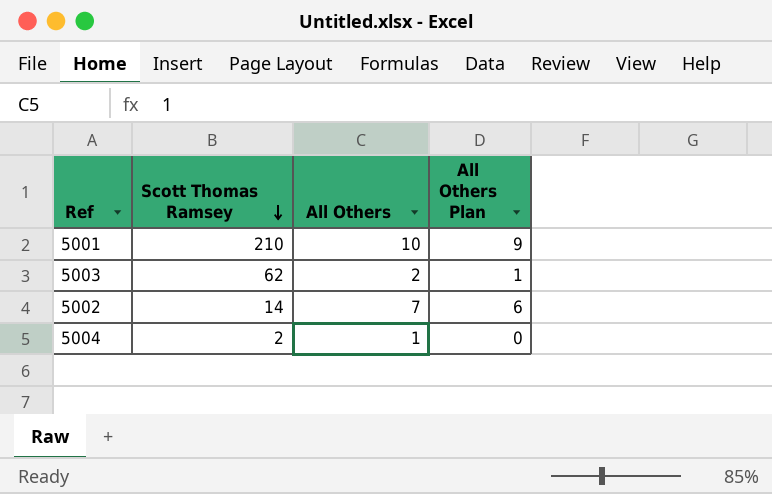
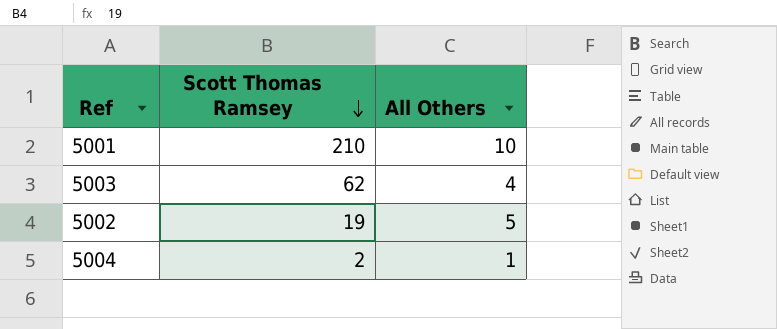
column All Others Plan | formula: [All Others] - 1 -> none
5003 | All Others: 2 -> 4
5002 | Scott Thomas Ramsey: 14 -> 19
5002 | All Others: 7 -> 5

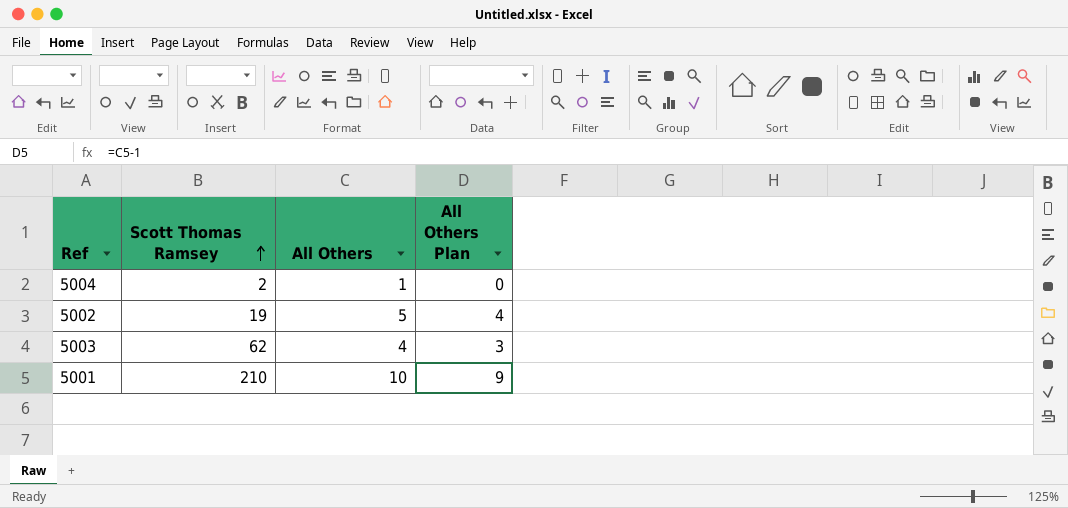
row order: Scott Thomas Ramsey descending -> Scott Thomas Ramsey ascending
column All Others Plan | formula: none -> [All Others] - 1

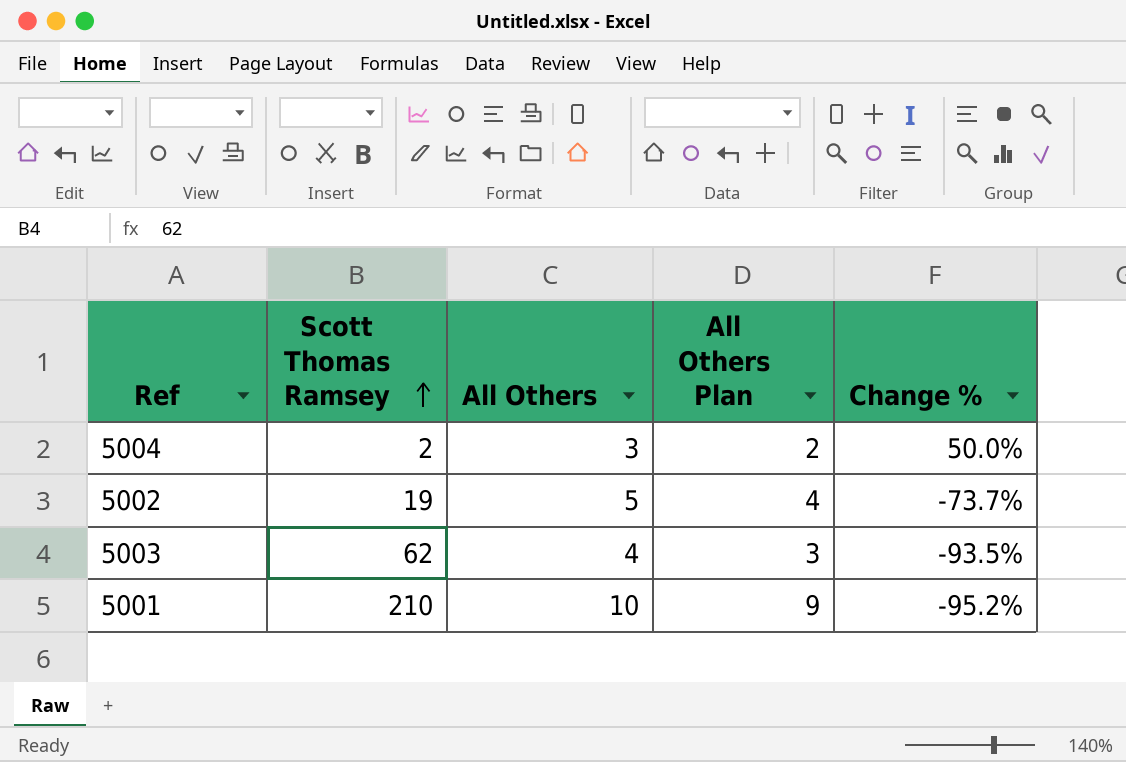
column Change % | formula: none -> ([All Others] - [Scott Thomas Ramsey]) / [Scott Thomas Ramsey]
5004 | All Others: 1 -> 3
5004 | All Others Plan: 0 -> 2

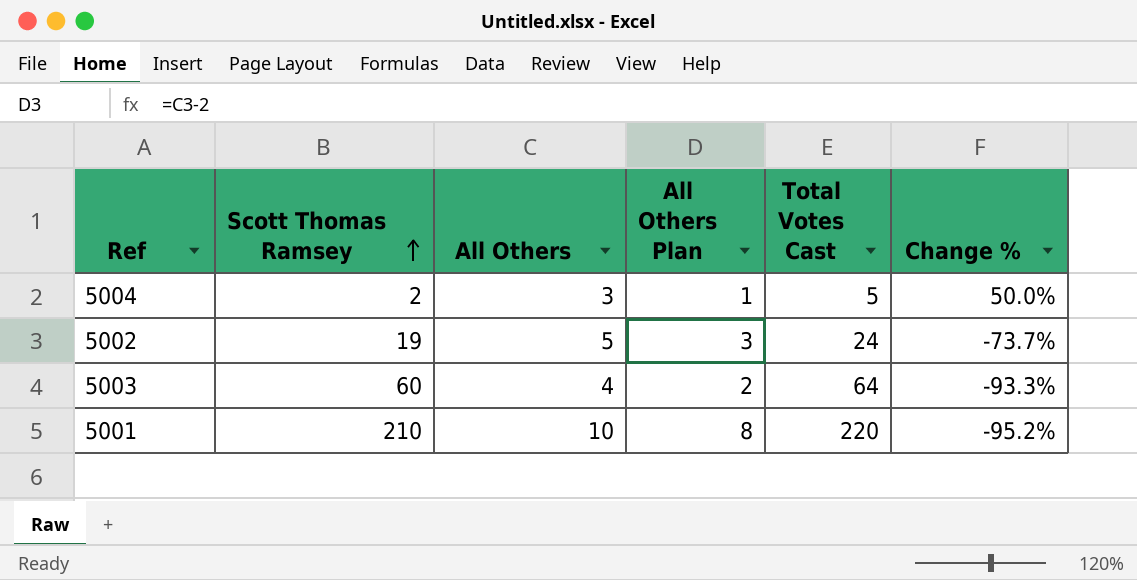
column All Others Plan | formula: [All Others] - 1 -> [All Others] - 2
column Total Votes Cast | formula: none -> [Scott Thomas Ramsey] + [All Others]
5003 | Scott Thomas Ramsey: 62 -> 60
5003 | Change %: -93.5% -> -93.3%

